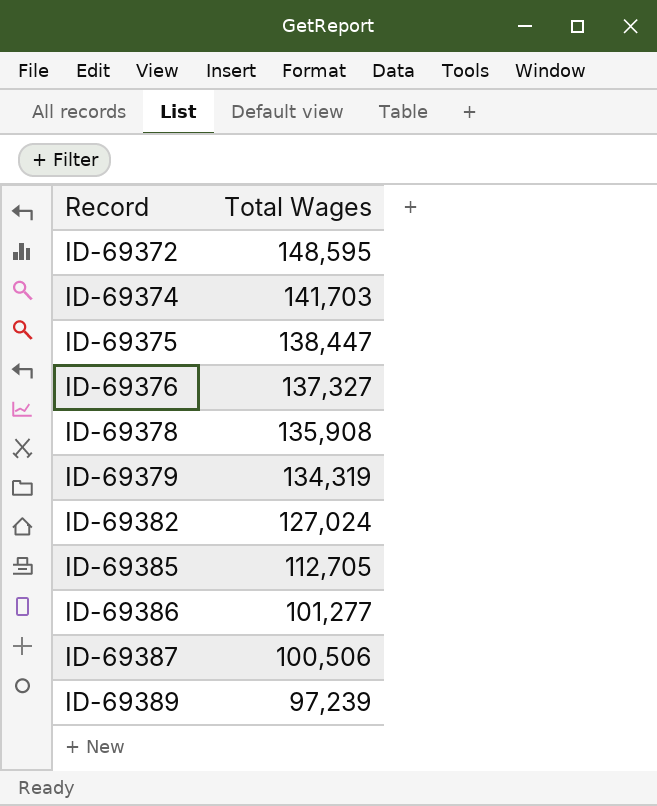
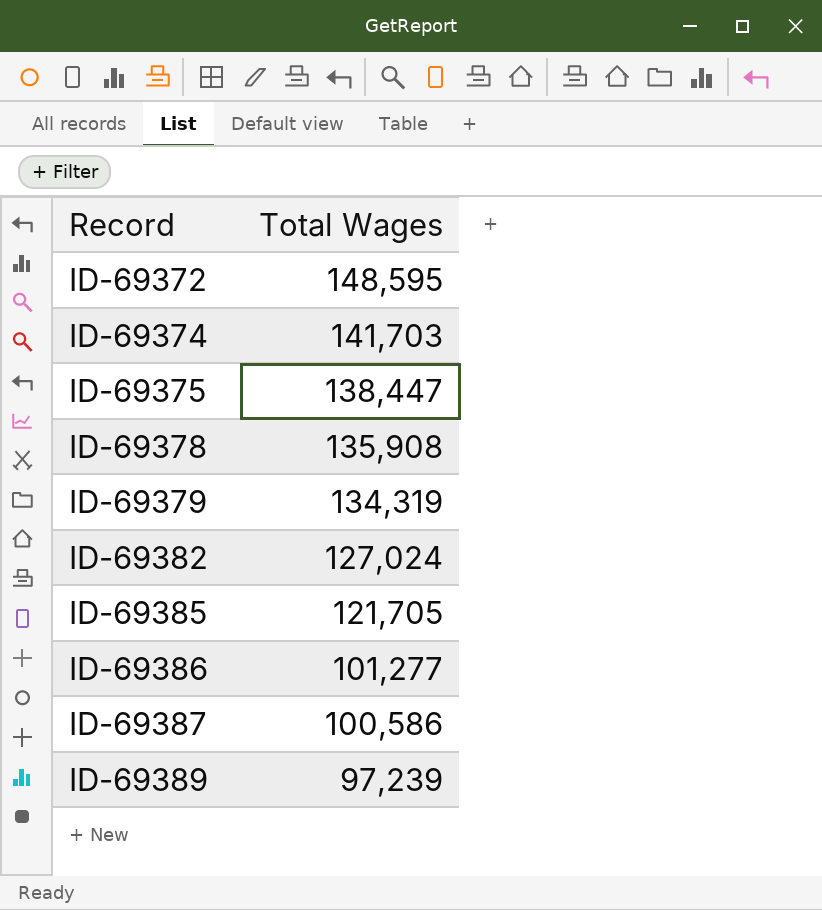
row ID-69376: 137,327 -> none
ID-69385 | Total Wages: 112,705 -> 121,705
ID-69387 | Total Wages: 100,506 -> 100,586

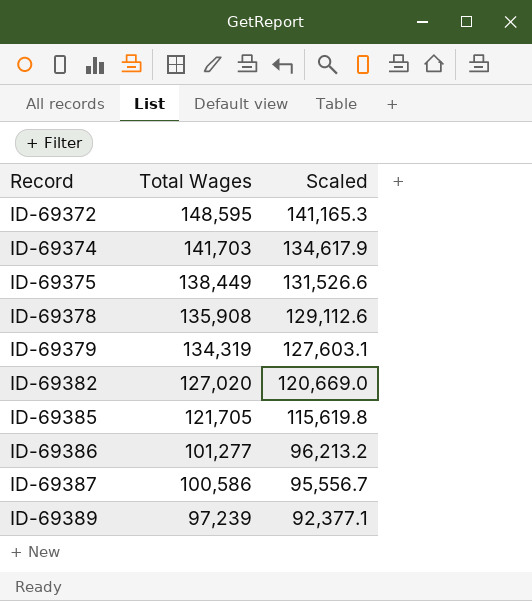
column Scaled | formula: none -> [Total Wages] * 0.95
ID-69375 | Total Wages: 138,447 -> 138,449
ID-69382 | Total Wages: 127,024 -> 127,020

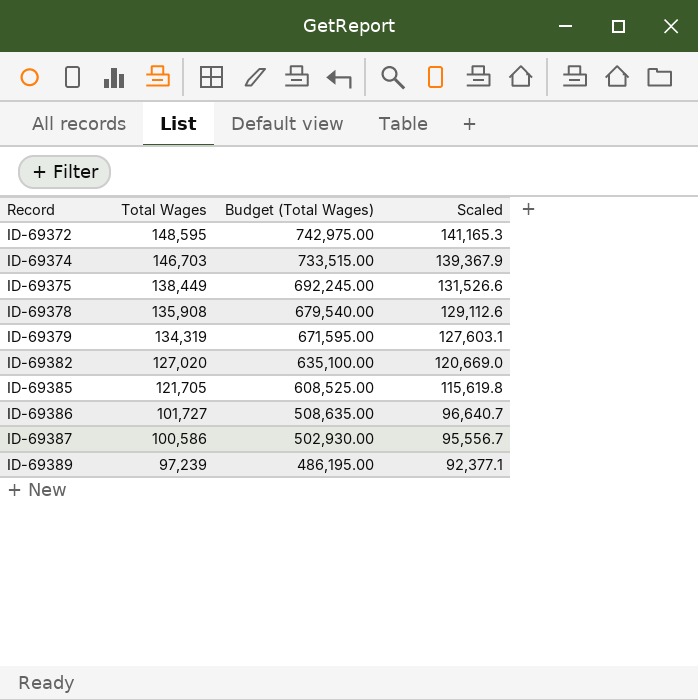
column Budget (Total Wages) | formula: none -> [Total Wages] * 5
ID-69374 | Total Wages: 141,703 -> 146,703
ID-69374 | Scaled: 134,617.9 -> 139,367.9
ID-69386 | Total Wages: 101,277 -> 101,727
ID-69386 | Scaled: 96,213.2 -> 96,640.7

